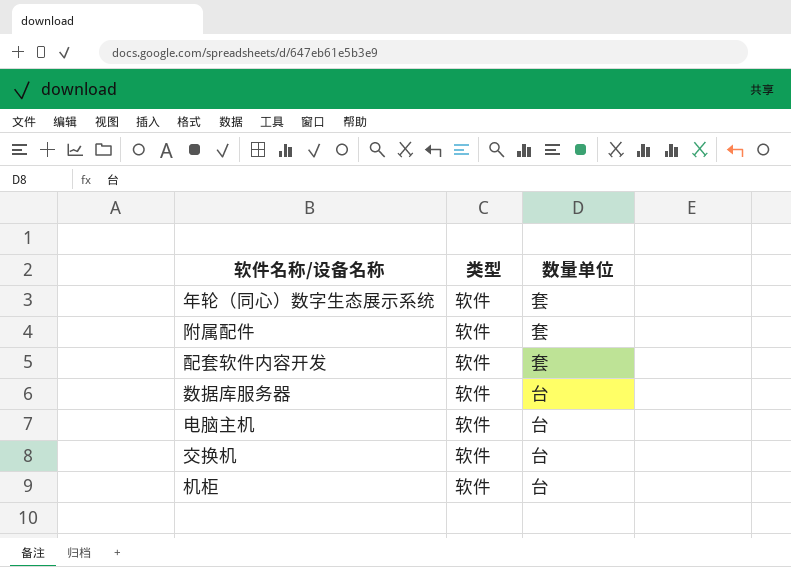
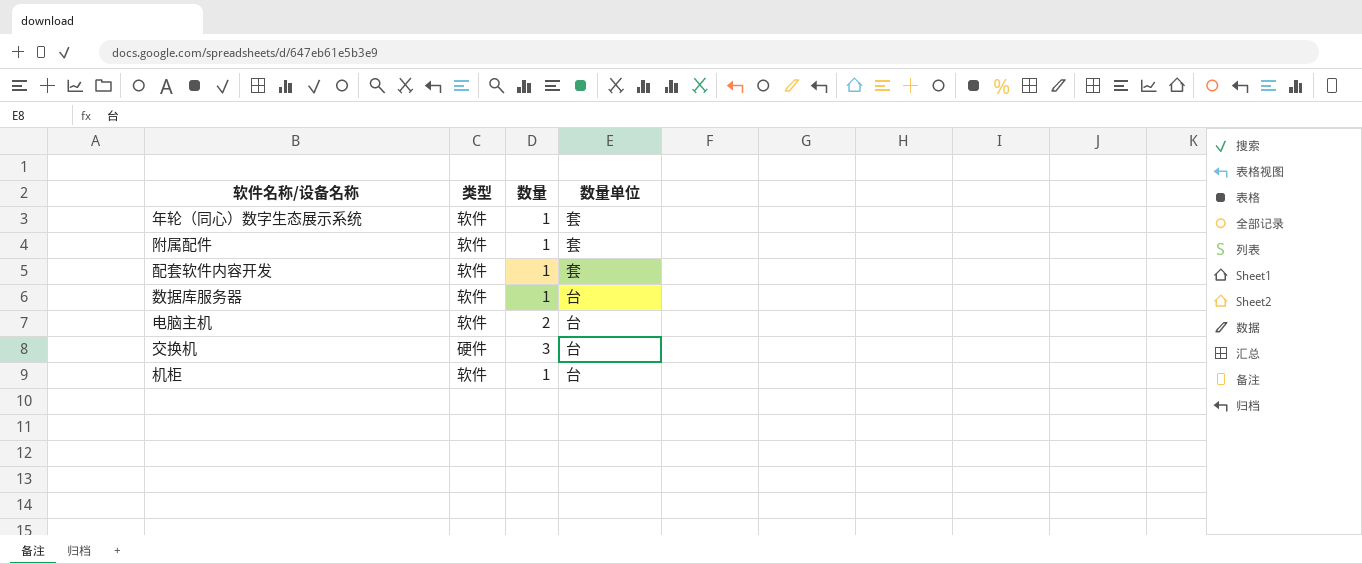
column 数量 | position: none -> 3
交换机 | 类型: 软件 -> 硬件

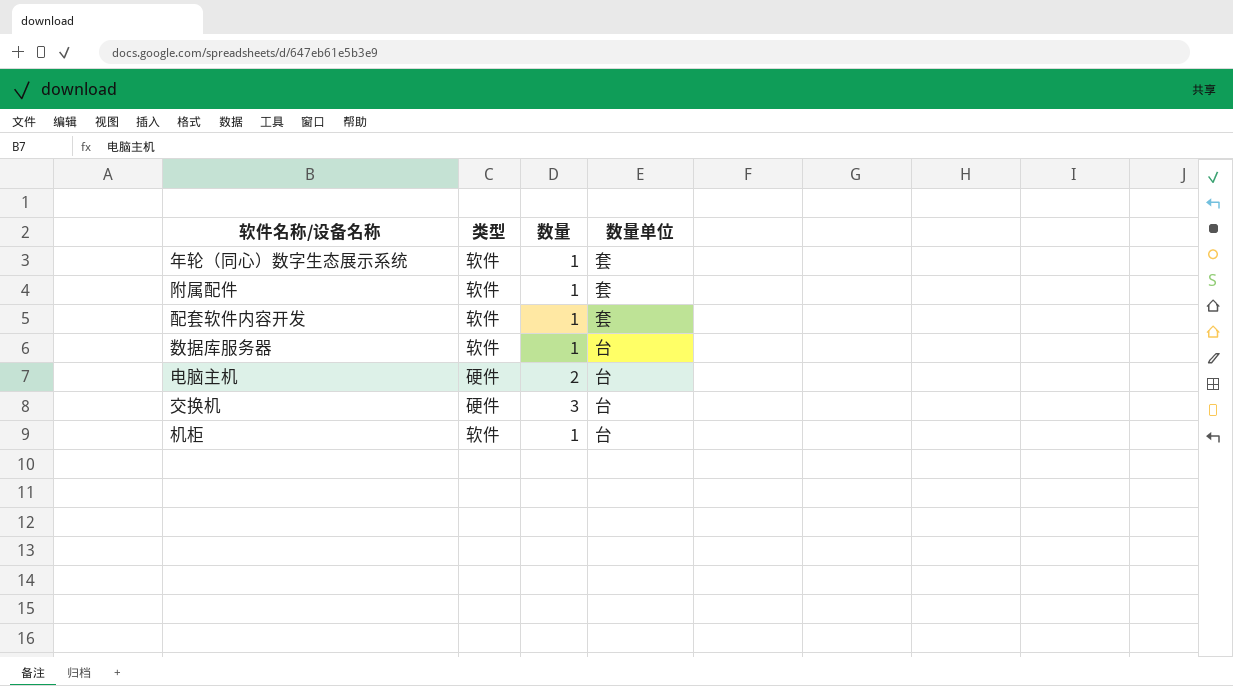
电脑主机 | 类型: 软件 -> 硬件

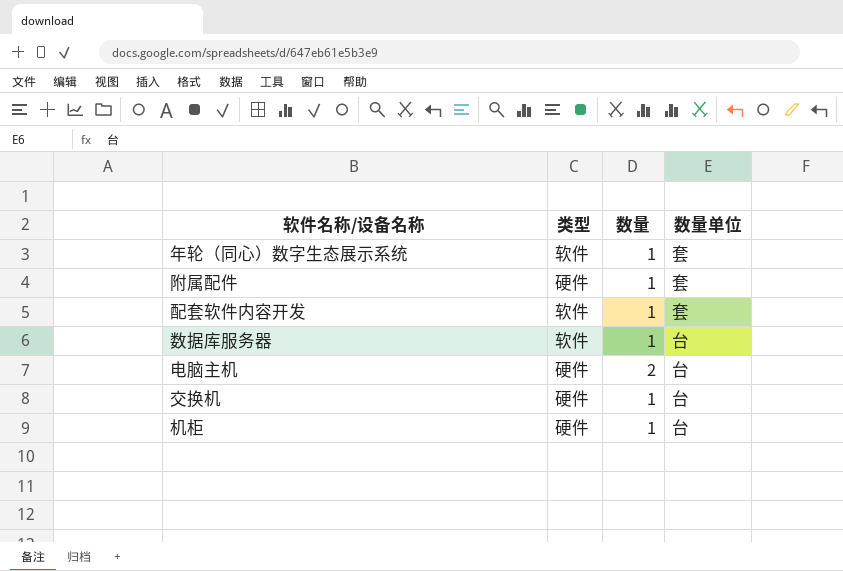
附属配件 | 类型: 软件 -> 硬件
交换机 | 数量: 3 -> 1
机柜 | 类型: 软件 -> 硬件

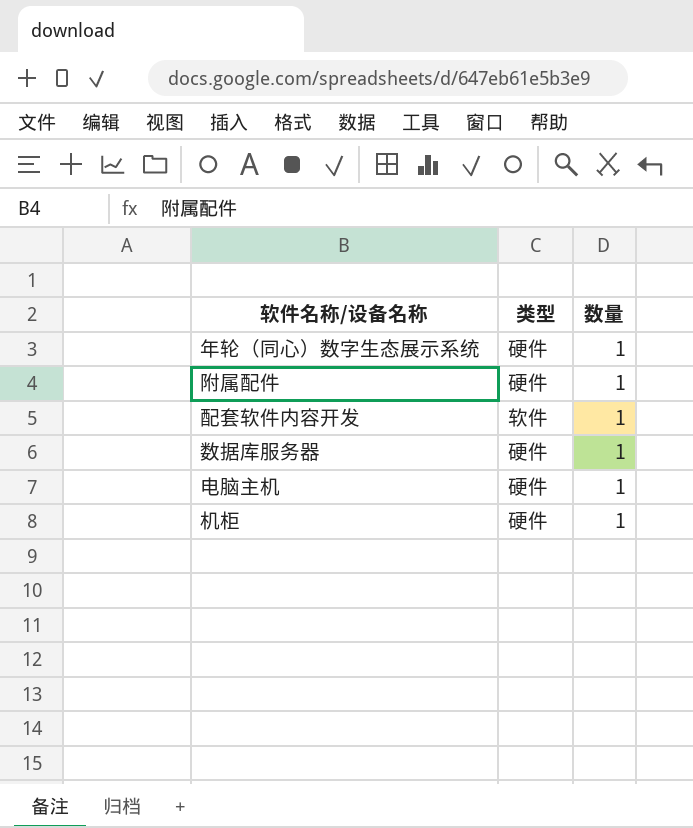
column 数量单位 | position: 4 -> none
row 交换机: 硬件 | 1 | 台 -> none
年轮（同心）数字生态展示系统 | 类型: 软件 -> 硬件
数据库服务器 | 类型: 软件 -> 硬件
电脑主机 | 数量: 2 -> 1

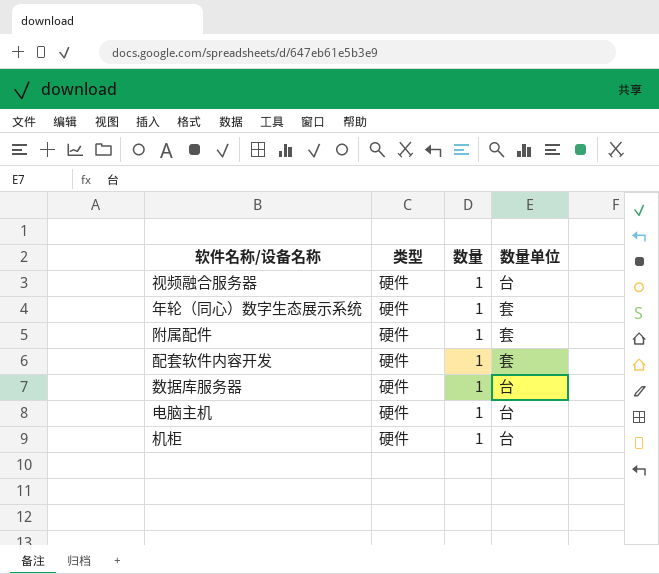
column 数量单位 | position: none -> 4
row 视频融合服务器: none -> 硬件 | 1 | 台
配套软件内容开发 | 类型: 软件 -> 硬件

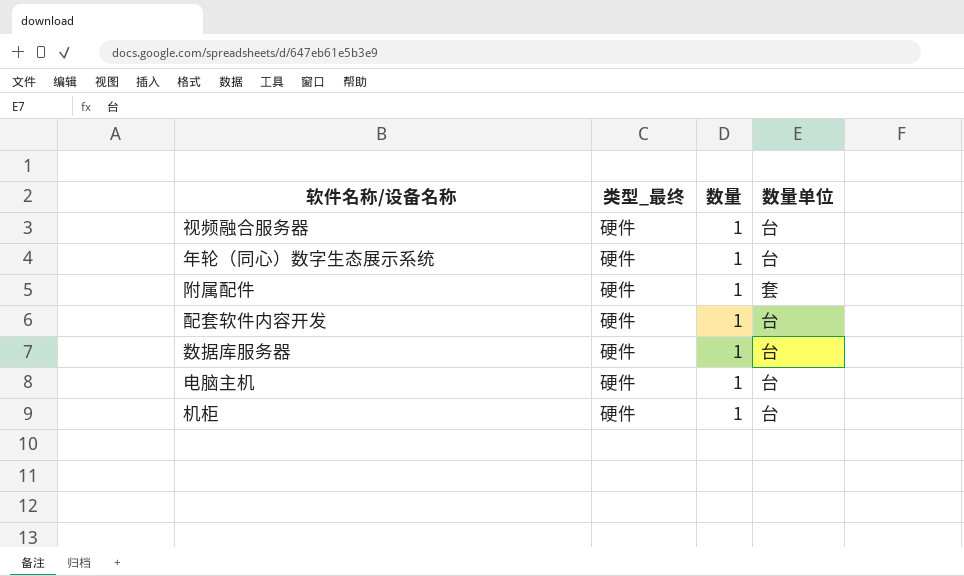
column name: 类型 -> 类型_最终
年轮（同心）数字生态展示系统 | 数量单位: 套 -> 台
配套软件内容开发 | 数量单位: 套 -> 台

